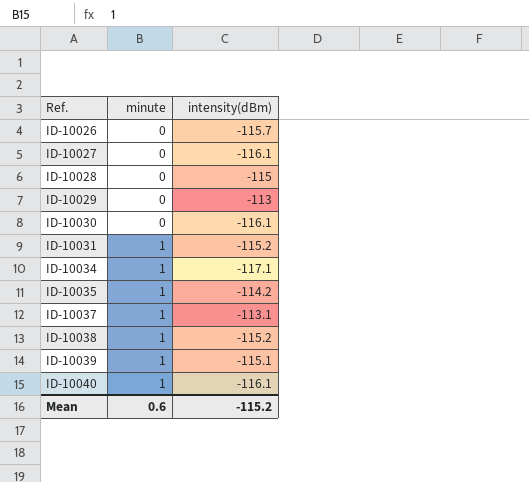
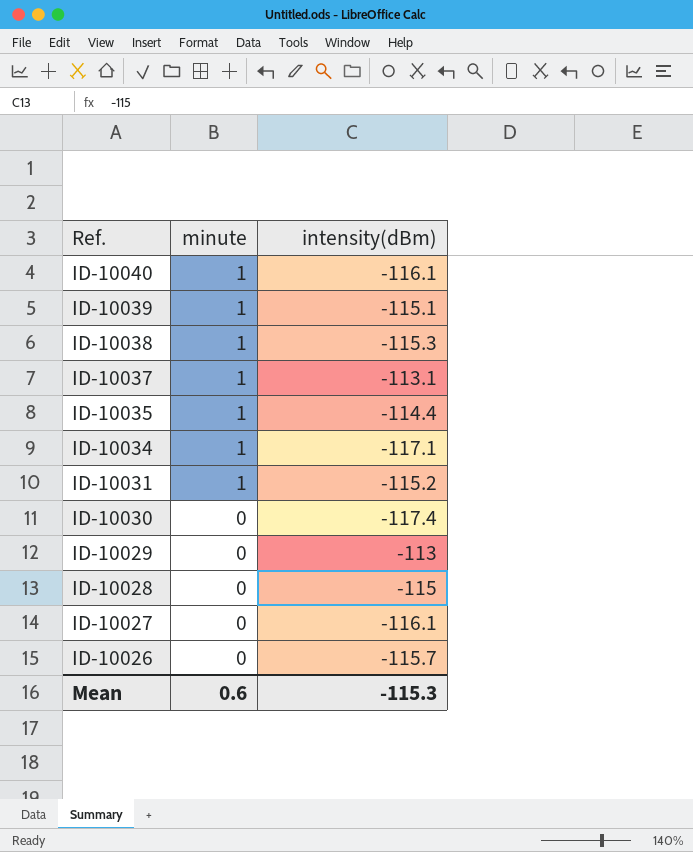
row order: Ref. ascending -> Ref. descending
ID-10038 | intensity(dBm): -115.2 -> -115.3
ID-10035 | intensity(dBm): -114.2 -> -114.4
ID-10030 | intensity(dBm): -116.1 -> -117.4
Mean | intensity(dBm): -115.2 -> -115.3

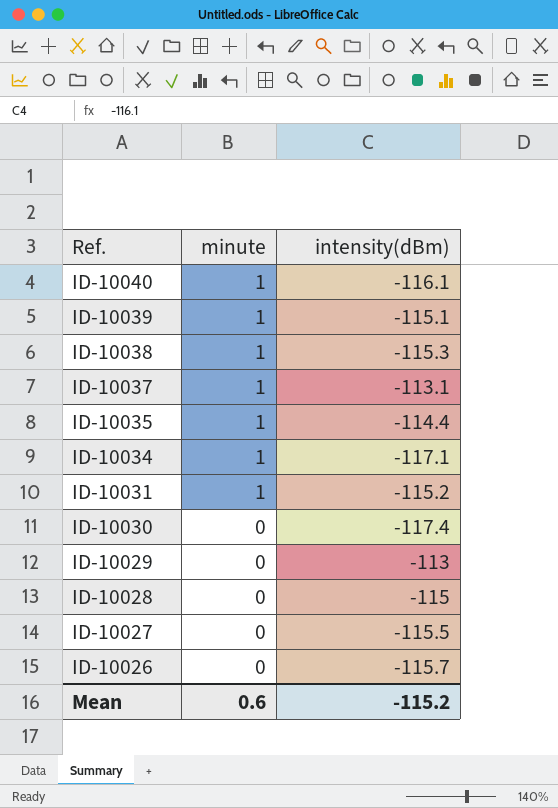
ID-10027 | intensity(dBm): -116.1 -> -115.5
Mean | intensity(dBm): -115.3 -> -115.2

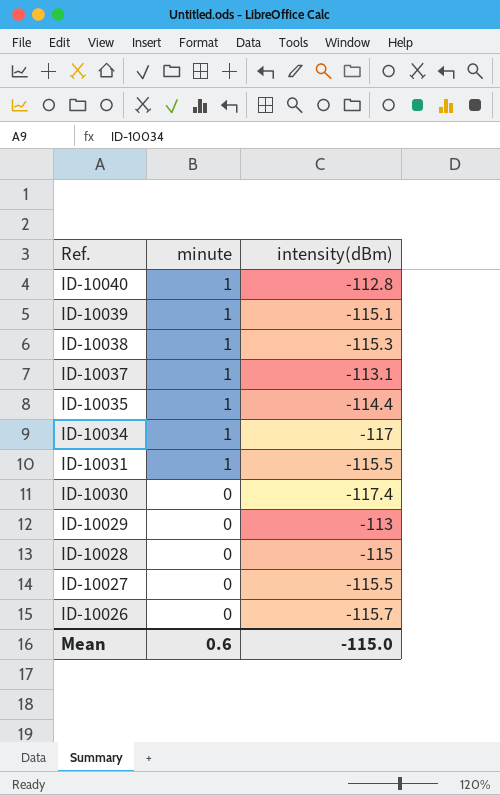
ID-10040 | intensity(dBm): -116.1 -> -112.8
ID-10034 | intensity(dBm): -117.1 -> -117
ID-10031 | intensity(dBm): -115.2 -> -115.5
Mean | intensity(dBm): -115.2 -> -115.0

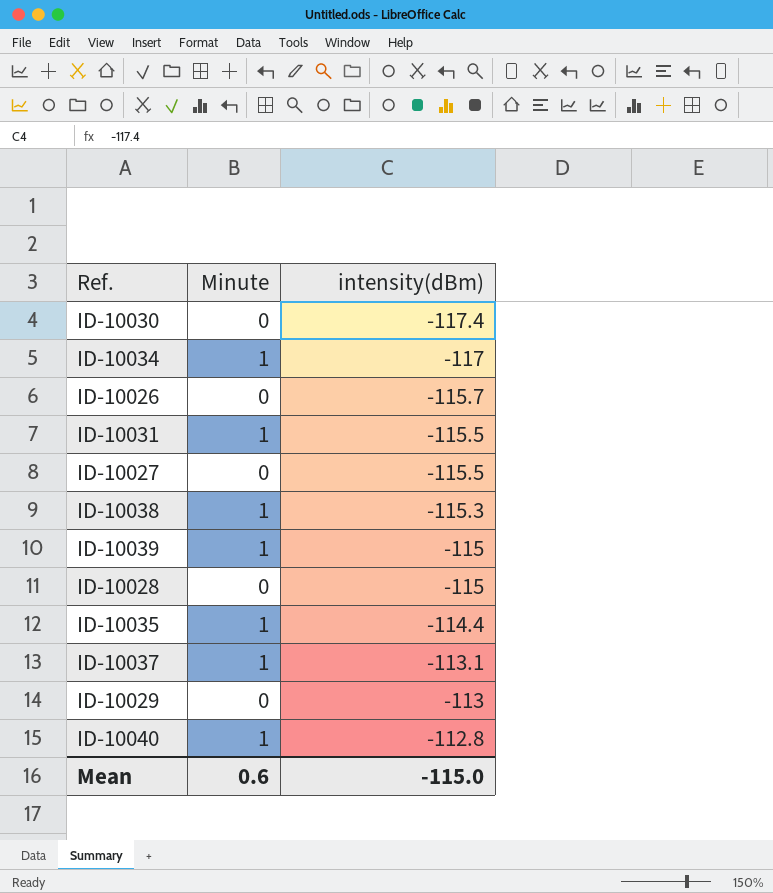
row order: Ref. descending -> intensity(dBm) ascending
column name: minute -> Minute
ID-10039 | intensity(dBm): -115.1 -> -115

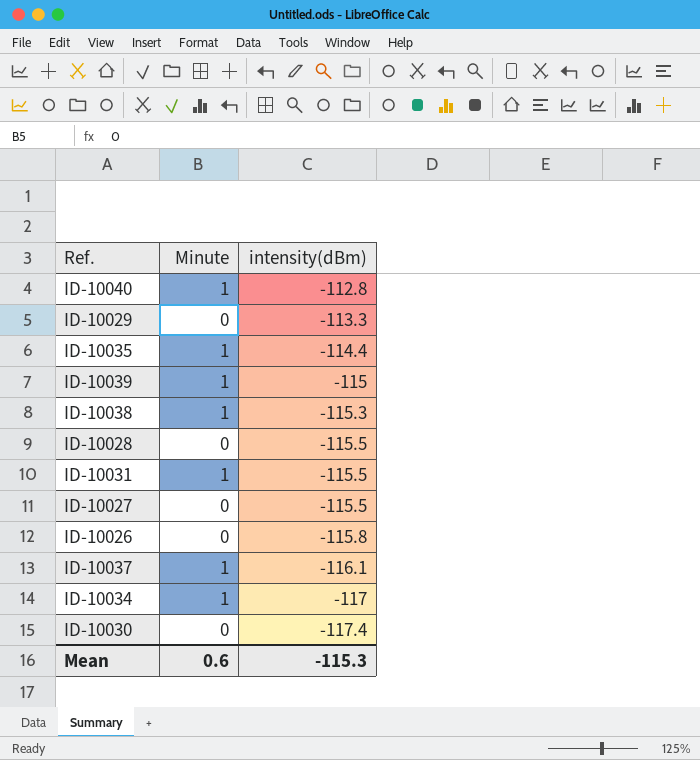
row order: intensity(dBm) ascending -> intensity(dBm) descending
ID-10029 | intensity(dBm): -113 -> -113.3
ID-10028 | intensity(dBm): -115 -> -115.5
ID-10026 | intensity(dBm): -115.7 -> -115.8
ID-10037 | intensity(dBm): -113.1 -> -116.1
Mean | intensity(dBm): -115.0 -> -115.3

